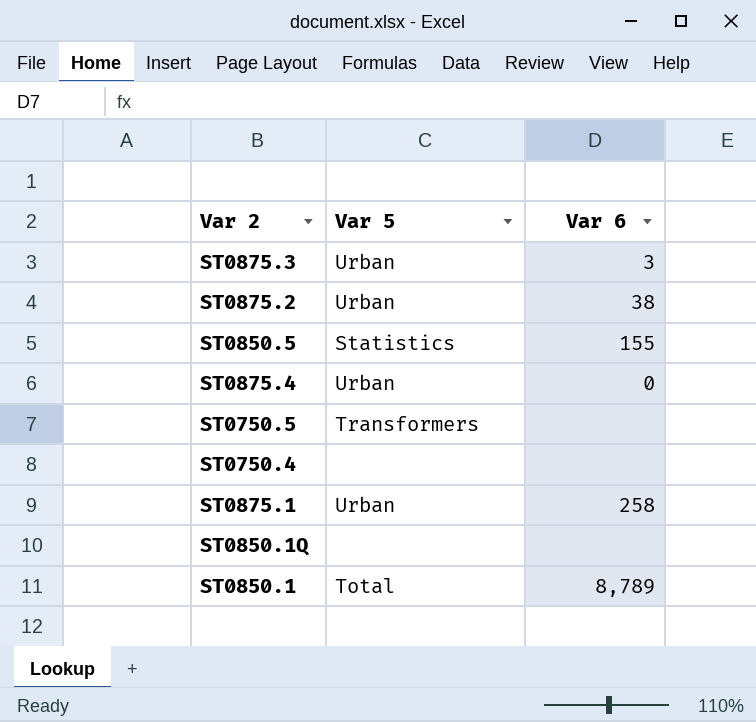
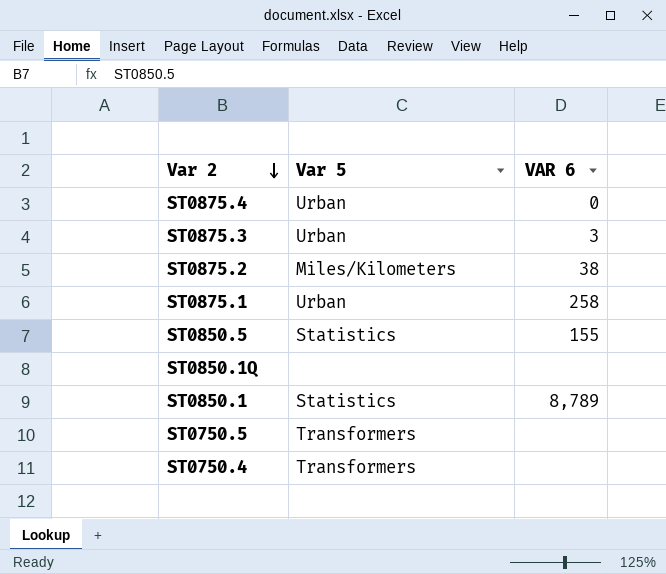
row order: none -> Var 2 descending
column name: Var 6 -> VAR 6
ST0875.2 | Var 5: Urban -> Miles/Kilometers
ST0850.1 | Var 5: Total -> Statistics
ST0750.4 | Var 5: none -> Transformers

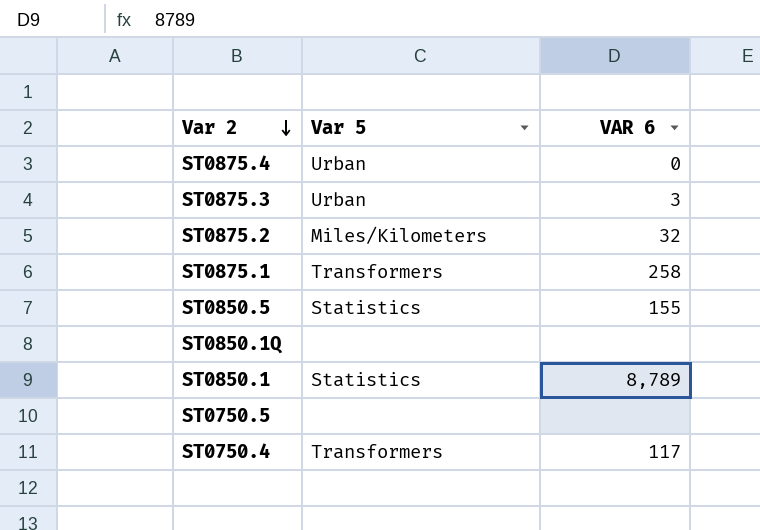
ST0875.2 | VAR 6: 38 -> 32
ST0875.1 | Var 5: Urban -> Transformers
ST0750.5 | Var 5: Transformers -> none
ST0750.4 | VAR 6: none -> 117

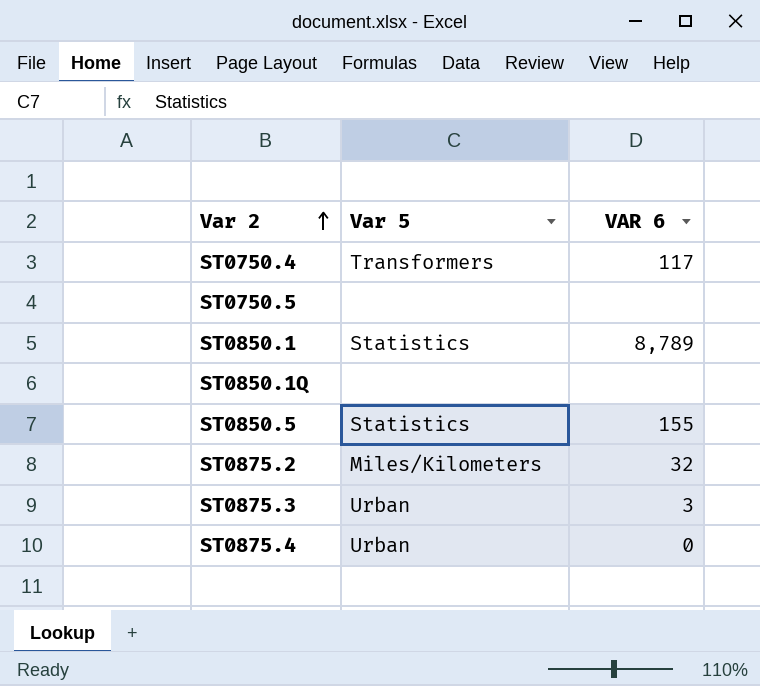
row order: Var 2 descending -> Var 2 ascending
row ST0875.1: Transformers | 258 -> none

